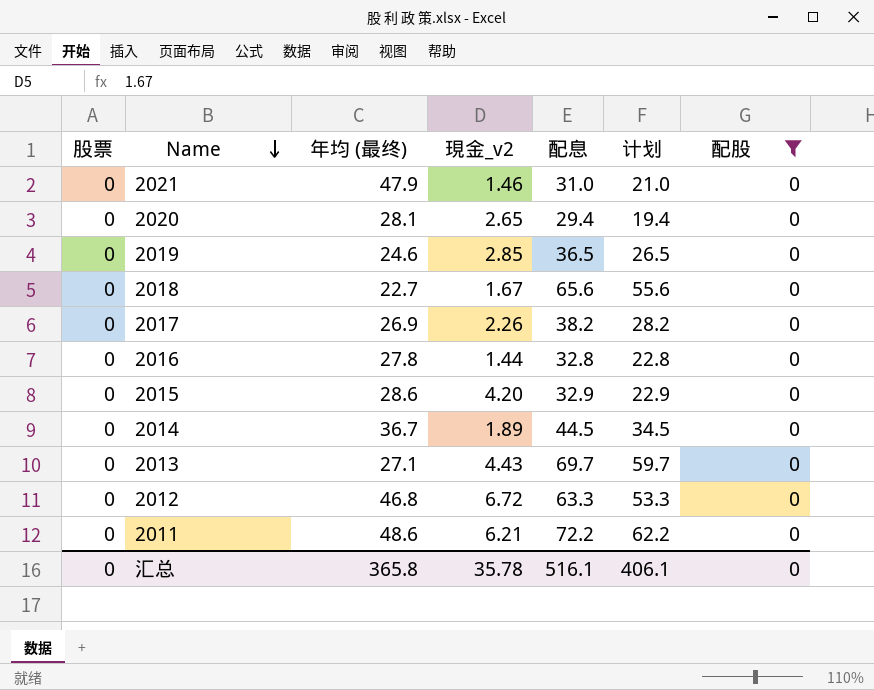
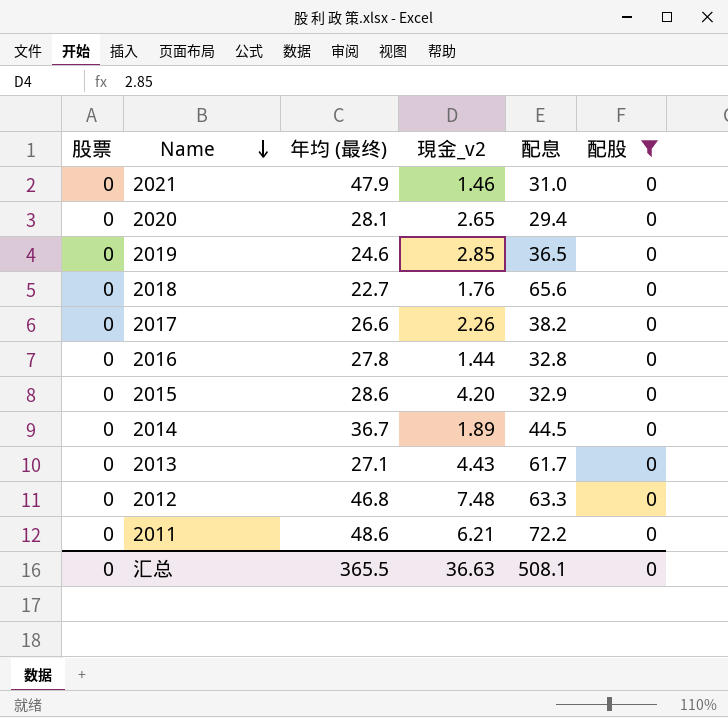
column 计划 | formula: [配息] - 10 -> none
2018 | 現金_v2: 1.67 -> 1.76
2017 | 年均 (最终): 26.9 -> 26.6
2013 | 配息: 69.7 -> 61.7
2012 | 現金_v2: 6.72 -> 7.48
汇总 | 年均 (最终): 365.8 -> 365.5
汇总 | 現金_v2: 35.78 -> 36.63
汇总 | 配息: 516.1 -> 508.1

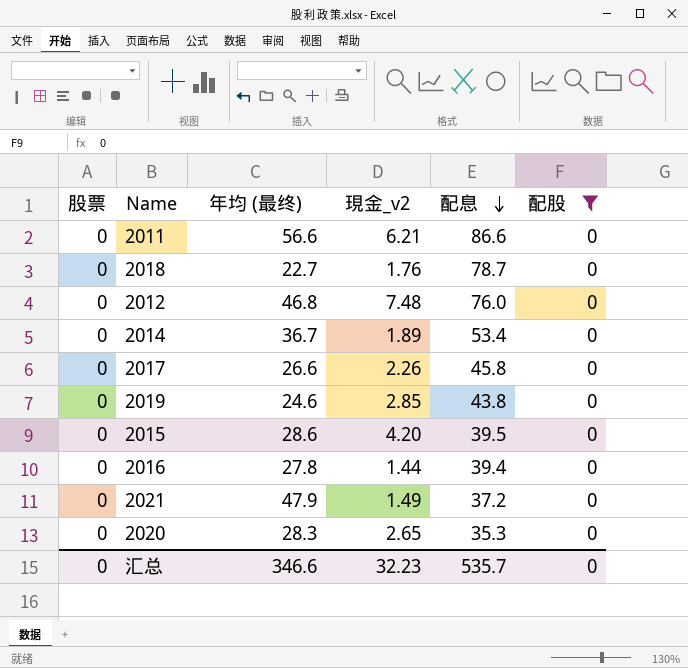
row order: Name descending -> 配息 descending
row 2013: 0 | 27.1 | 4.43 | 61.7 | 0 -> none
2011 | 年均 (最终): 48.6 -> 56.6
2011 | 配息: 72.2 -> 86.6
2018 | 配息: 65.6 -> 78.7
2012 | 配息: 63.3 -> 76.0
2014 | 配息: 44.5 -> 53.4
2017 | 配息: 38.2 -> 45.8
2019 | 配息: 36.5 -> 43.8
2015 | 配息: 32.9 -> 39.5
2016 | 配息: 32.8 -> 39.4
2021 | 現金_v2: 1.46 -> 1.49
2021 | 配息: 31.0 -> 37.2
2020 | 年均 (最终): 28.1 -> 28.3
2020 | 配息: 29.4 -> 35.3
汇总 | 年均 (最终): 365.5 -> 346.6
汇总 | 現金_v2: 36.63 -> 32.23
汇总 | 配息: 508.1 -> 535.7

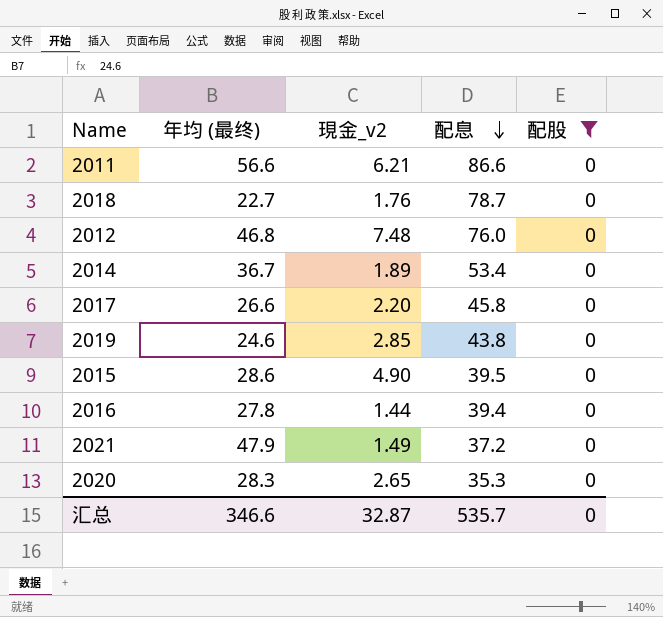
column 股票 | position: 1 -> none
2017 | 現金_v2: 2.26 -> 2.20
2015 | 現金_v2: 4.20 -> 4.90
汇总 | 現金_v2: 32.23 -> 32.87

